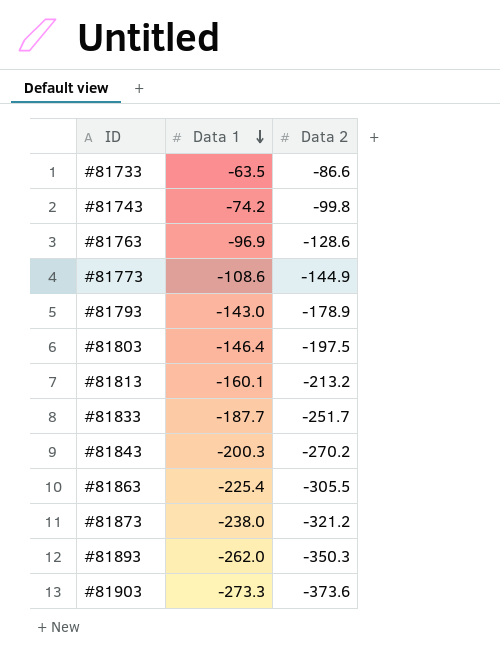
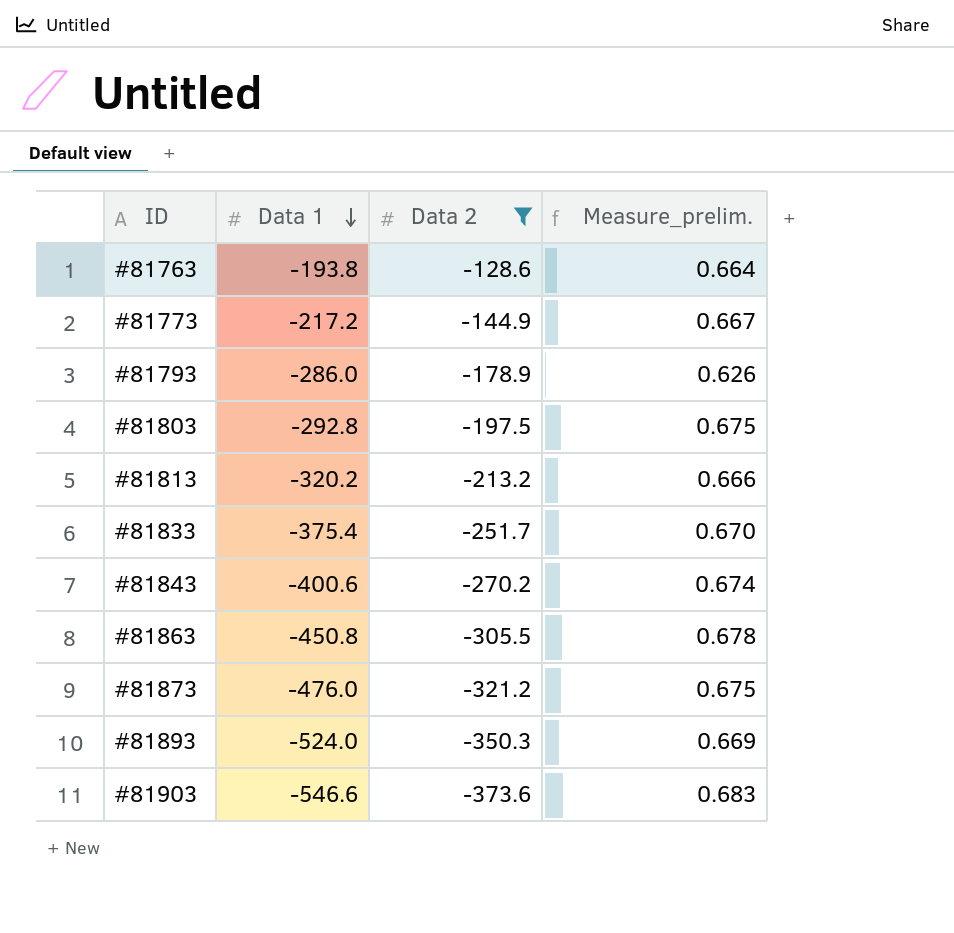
filter: none -> Data 2 <= -128.6
column Measure_prelim. | formula: none -> [Data 2] / [Data 1]
#81763 | Data 1: -96.9 -> -193.8
#81773 | Data 1: -108.6 -> -217.2
#81793 | Data 1: -143.0 -> -286.0
#81803 | Data 1: -146.4 -> -292.8
#81813 | Data 1: -160.1 -> -320.2
#81833 | Data 1: -187.7 -> -375.4
#81843 | Data 1: -200.3 -> -400.6
#81863 | Data 1: -225.4 -> -450.8
#81873 | Data 1: -238.0 -> -476.0
#81893 | Data 1: -262.0 -> -524.0
#81903 | Data 1: -273.3 -> -546.6

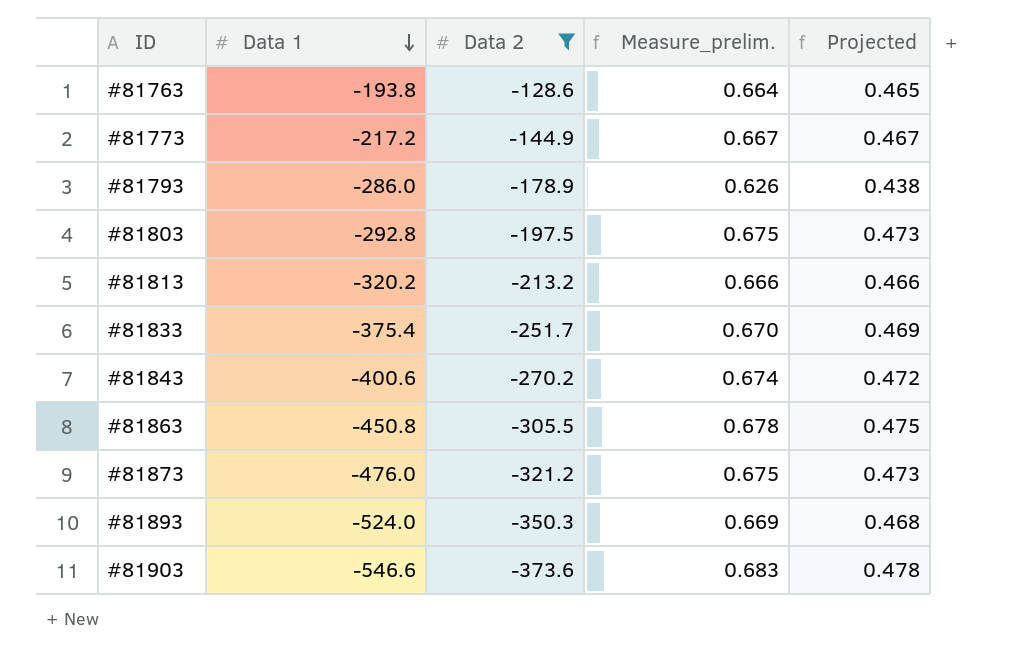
column Projected | formula: none -> [Measure_prelim.] * 0.7

